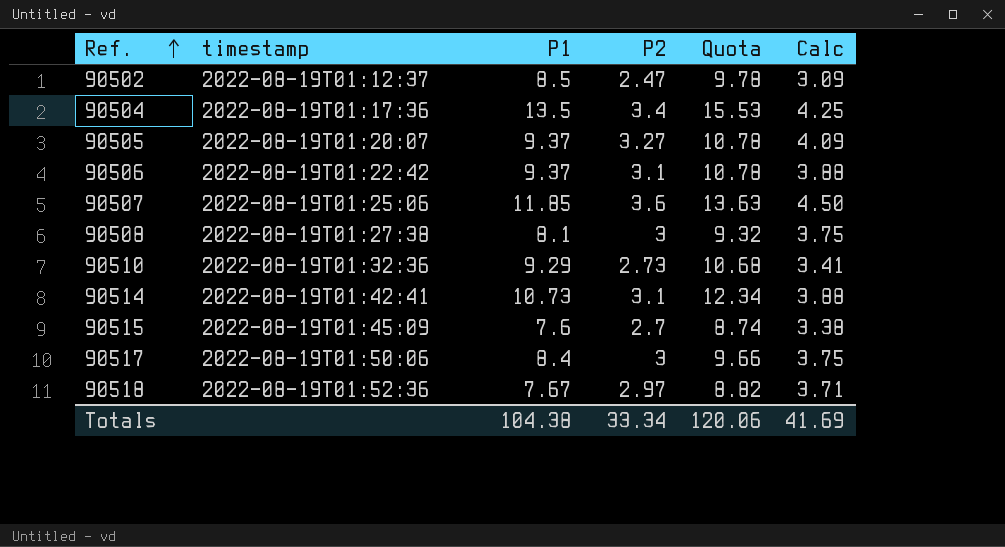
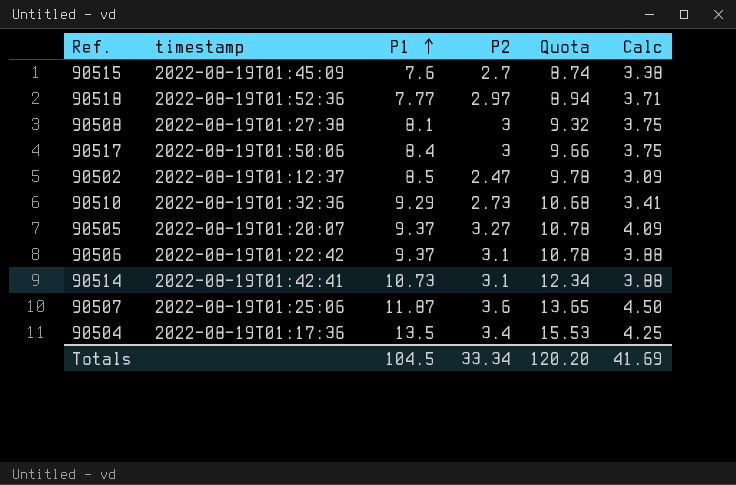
row order: Ref. ascending -> P1 ascending
90518 | P1: 7.67 -> 7.77
90518 | Quota: 8.82 -> 8.94
90507 | P1: 11.85 -> 11.87
90507 | Quota: 13.63 -> 13.65
Totals | P1: 104.38 -> 104.5
Totals | Quota: 120.06 -> 120.20

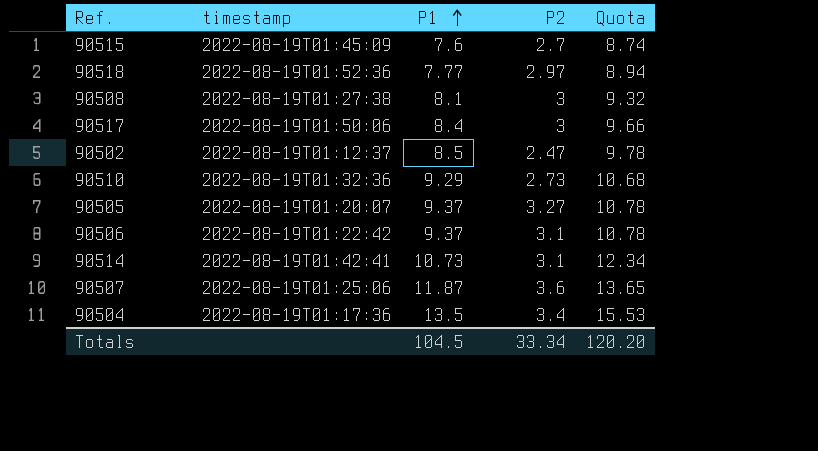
column Calc | formula: [P2] * 1.25 -> none

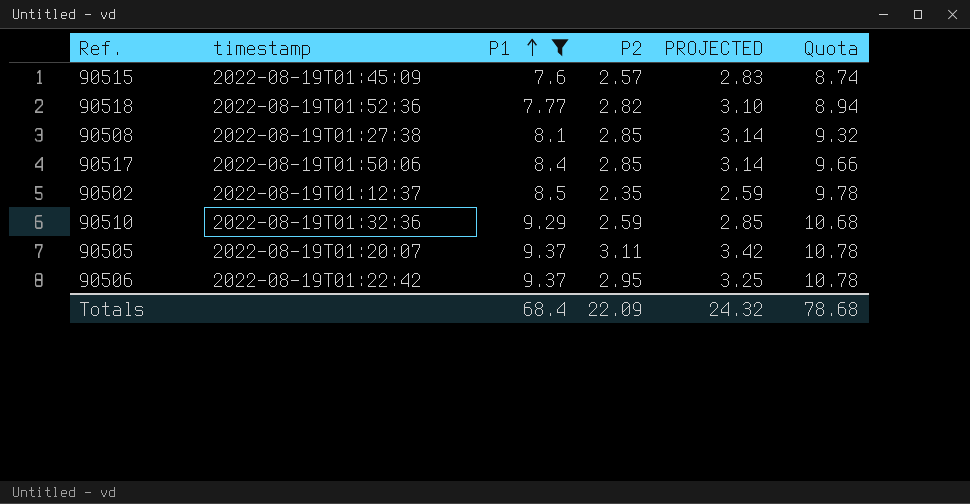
filter: none -> P1 <= 9.37
column PROJECTED | formula: none -> [P2] * 1.1
90515 | P2: 2.7 -> 2.57
90518 | P2: 2.97 -> 2.82
90508 | P2: 3 -> 2.85
90517 | P2: 3 -> 2.85
90502 | P2: 2.47 -> 2.35
90510 | P2: 2.73 -> 2.59
90505 | P2: 3.27 -> 3.11
90506 | P2: 3.1 -> 2.95
Totals | P1: 104.5 -> 68.4
Totals | P2: 33.34 -> 22.09
Totals | Quota: 120.20 -> 78.68

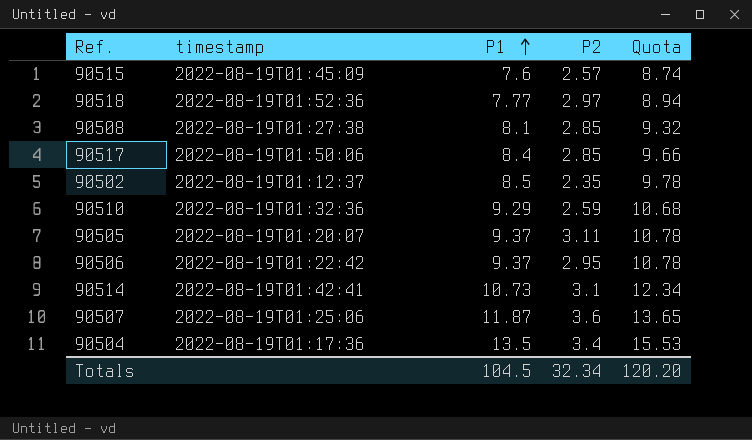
filter: P1 <= 9.37 -> none
column PROJECTED | formula: [P2] * 1.1 -> none
90518 | P2: 2.82 -> 2.97
Totals | P1: 68.4 -> 104.5
Totals | P2: 22.09 -> 32.34
Totals | Quota: 78.68 -> 120.20

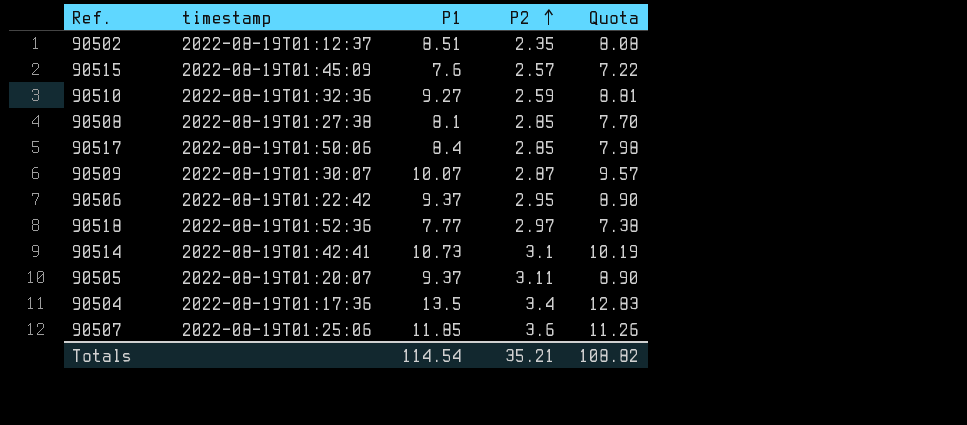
row order: P1 ascending -> P2 ascending
column Quota | formula: [P1] * 1.15 -> [P1] * 0.95
90502 | P1: 8.5 -> 8.51
90510 | P1: 9.29 -> 9.27
row 90509: none -> 2022-08-19T01:30:07 | 10.07 | 2.87 | 9.57
90507 | P1: 11.87 -> 11.85
Totals | P1: 104.5 -> 114.54
Totals | P2: 32.34 -> 35.21
Totals | Quota: 120.20 -> 108.82

